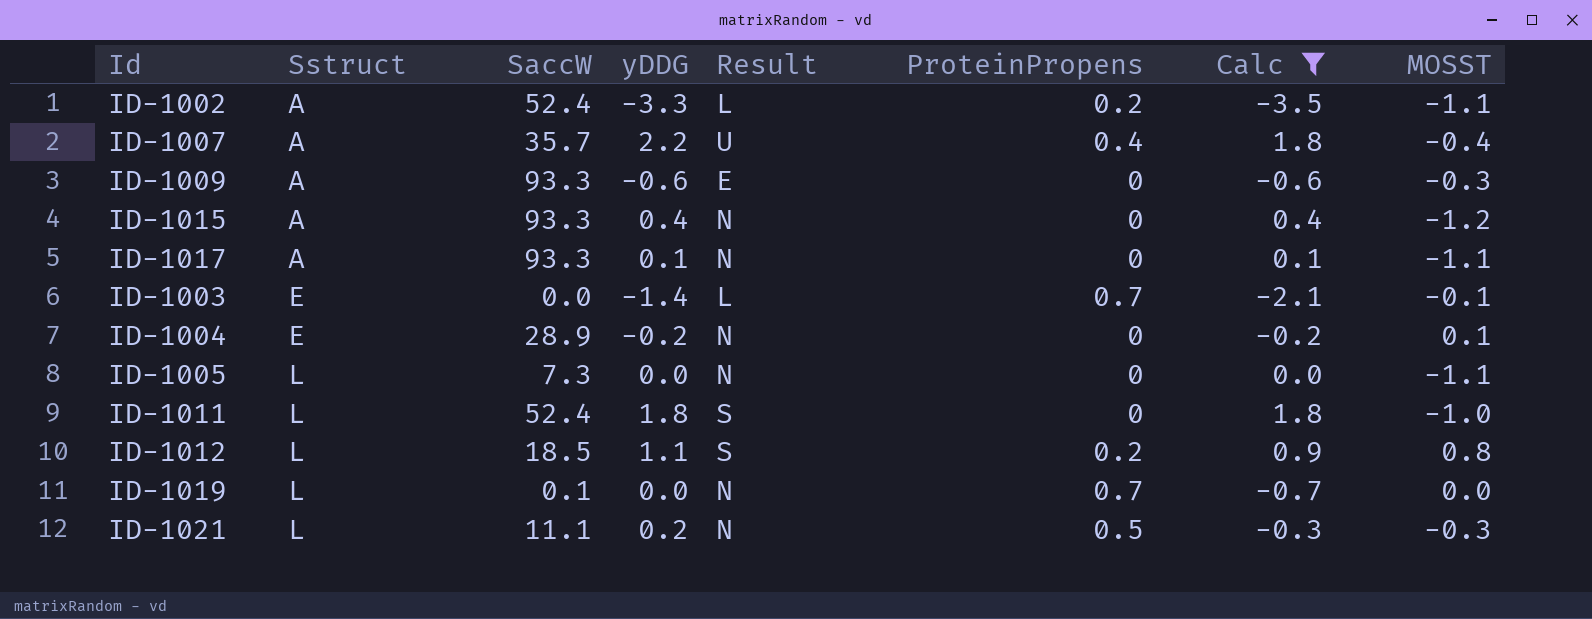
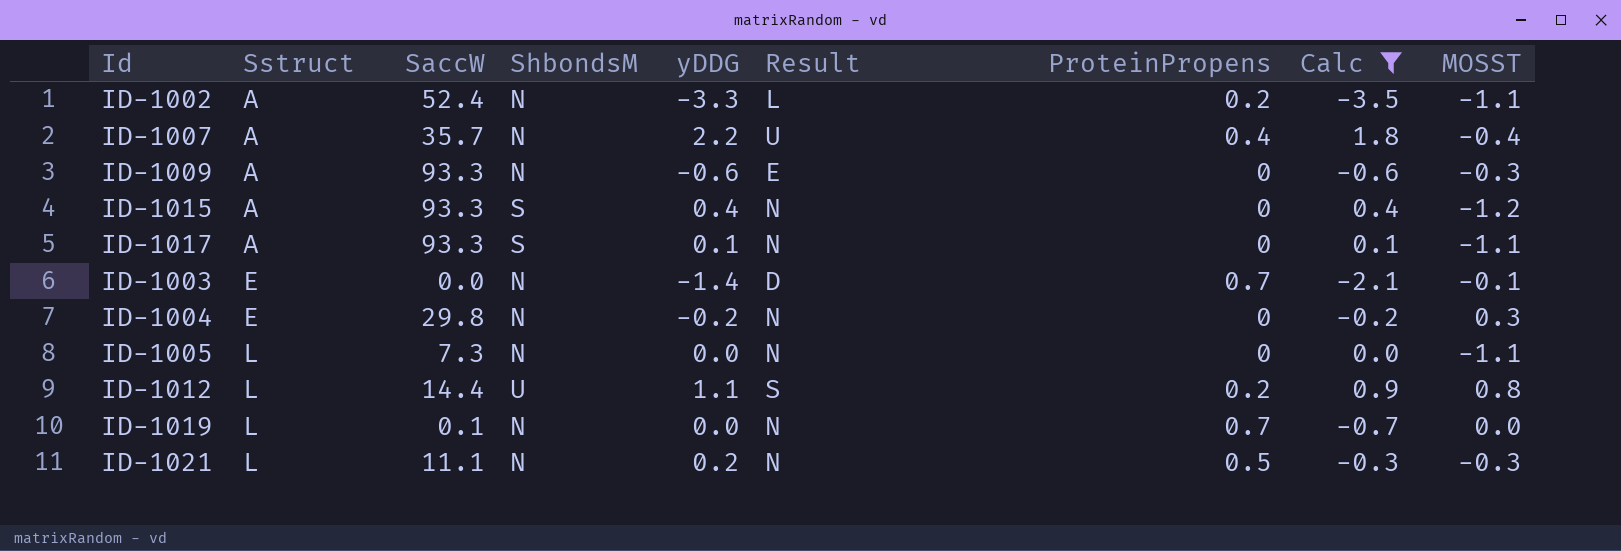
column ShbondsM | position: none -> 4
row ID-1011: L | 52.4 | 1.8 | S | 0 | 1.8 | -1.0 -> none
ID-1003 | Result: L -> D
ID-1004 | SaccW: 28.9 -> 29.8
ID-1004 | MOSST: 0.1 -> 0.3
ID-1012 | SaccW: 18.5 -> 14.4

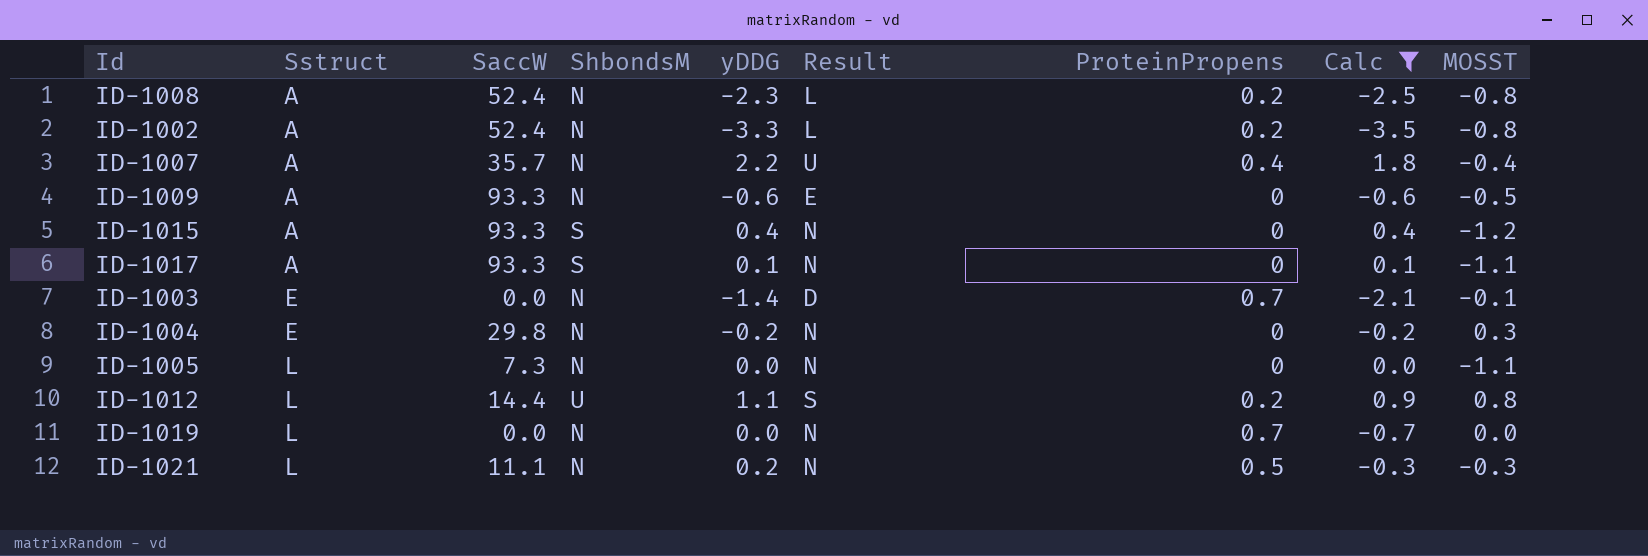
row ID-1008: none -> A | 52.4 | N | -2.3 | L | 0.2 | -2.5 | -0.8
ID-1002 | MOSST: -1.1 -> -0.8
ID-1009 | MOSST: -0.3 -> -0.5
ID-1019 | SaccW: 0.1 -> 0.0

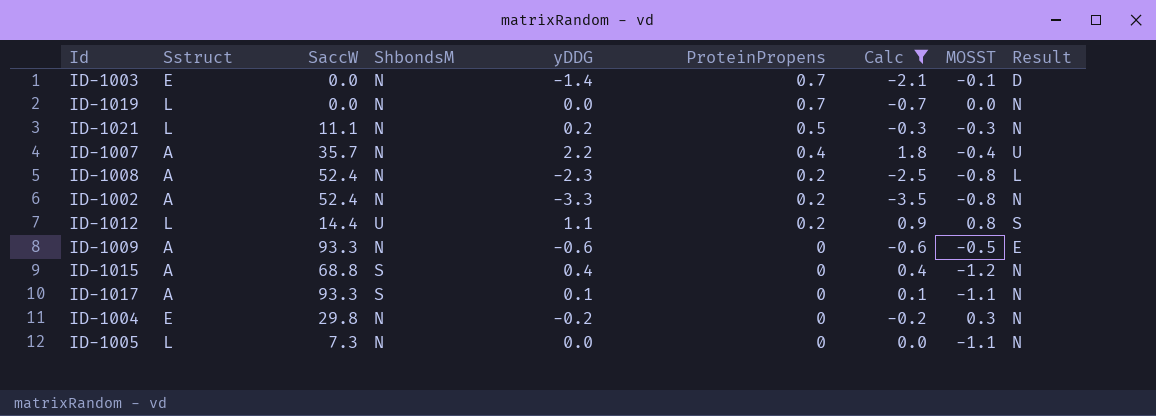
row order: Sstruct ascending -> ProteinPropens descending
column Result | position: 6 -> 9
ID-1002 | Result: L -> N
ID-1015 | SaccW: 93.3 -> 68.8

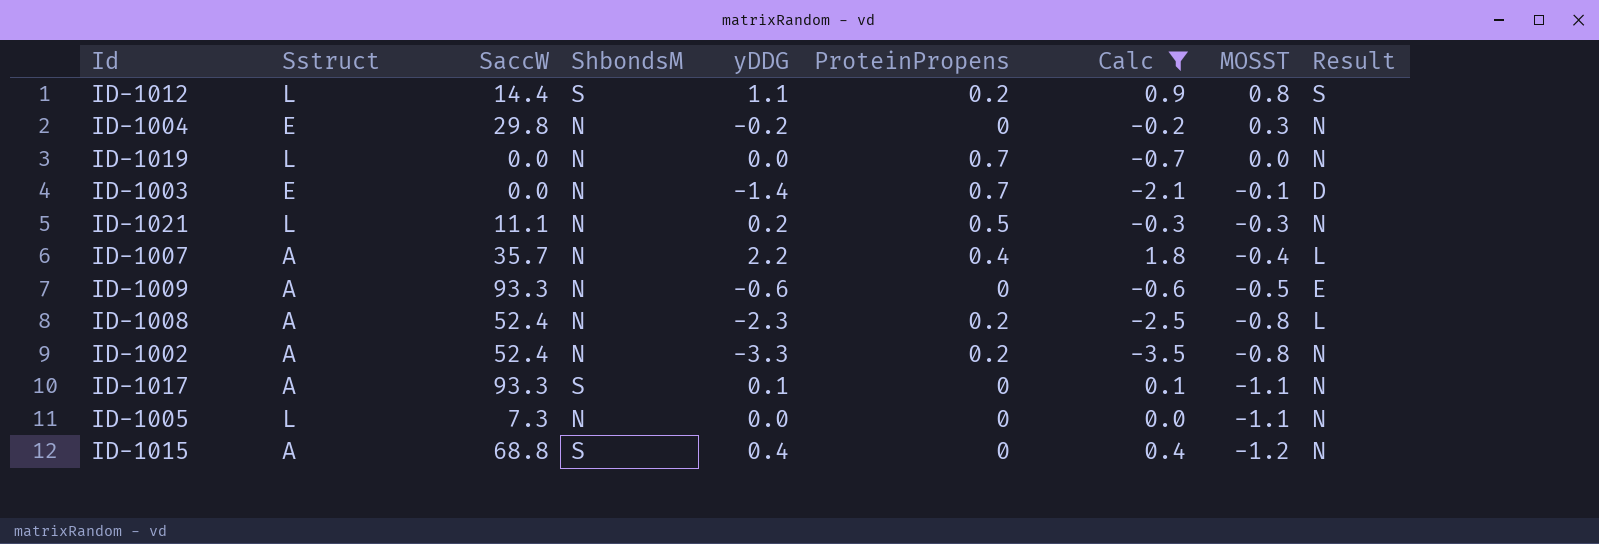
row order: ProteinPropens descending -> MOSST descending
ID-1012 | ShbondsM: U -> S
ID-1007 | Result: U -> L

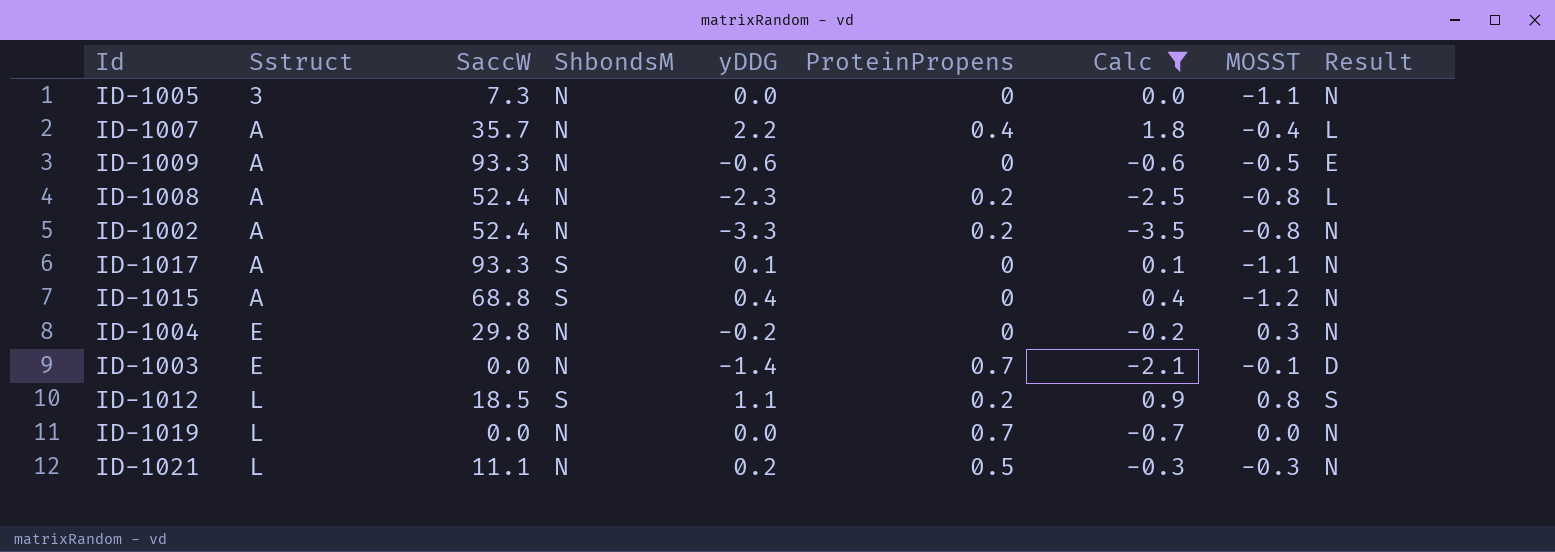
row order: MOSST descending -> Sstruct ascending
ID-1005 | Sstruct: L -> 3
ID-1012 | SaccW: 14.4 -> 18.5

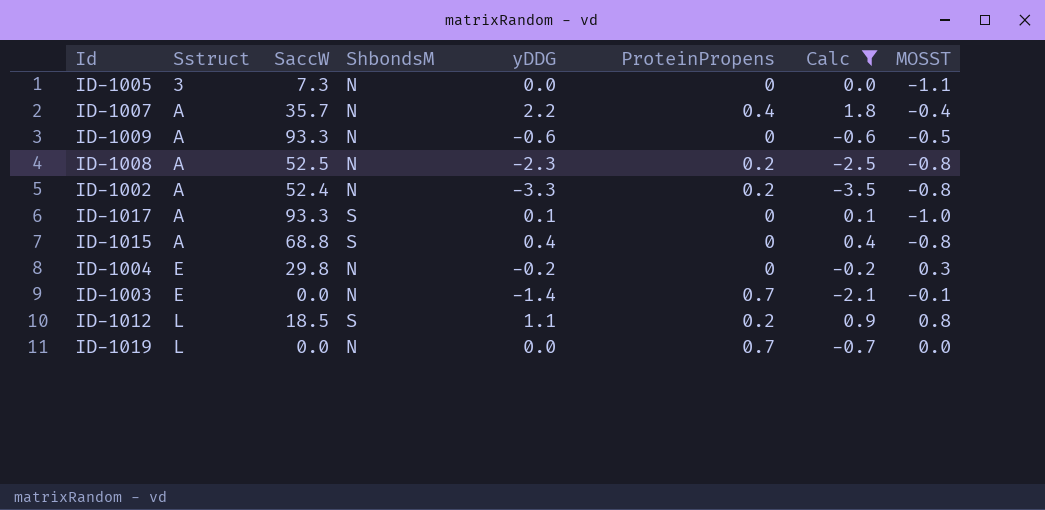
column Result | position: 9 -> none
row ID-1021: L | 11.1 | N | 0.2 | 0.5 | -0.3 | -0.3 | N -> none
ID-1008 | SaccW: 52.4 -> 52.5
ID-1017 | MOSST: -1.1 -> -1.0
ID-1015 | MOSST: -1.2 -> -0.8

